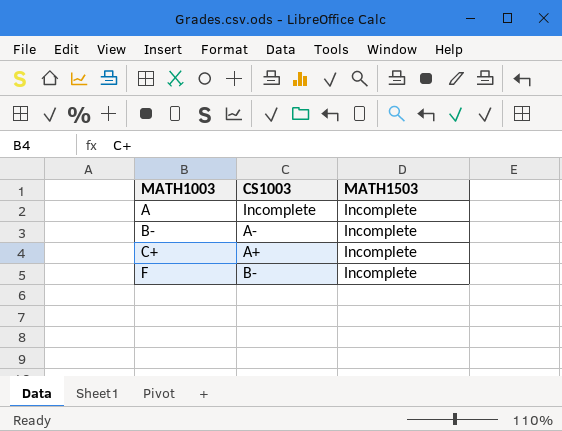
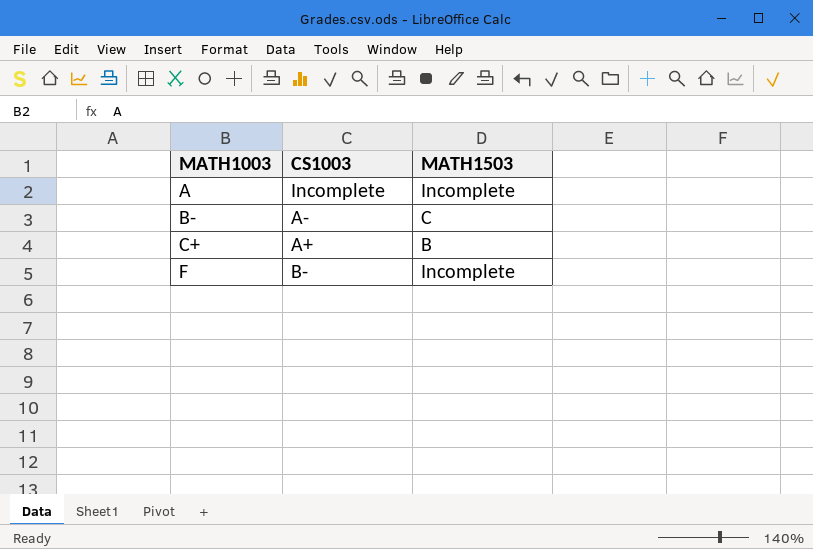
B- | MATH1503: Incomplete -> C
C+ | MATH1503: Incomplete -> B

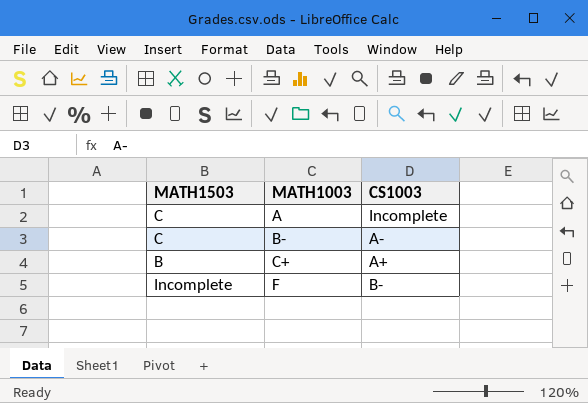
column MATH1503 | position: 3 -> 1
A | MATH1503: Incomplete -> C

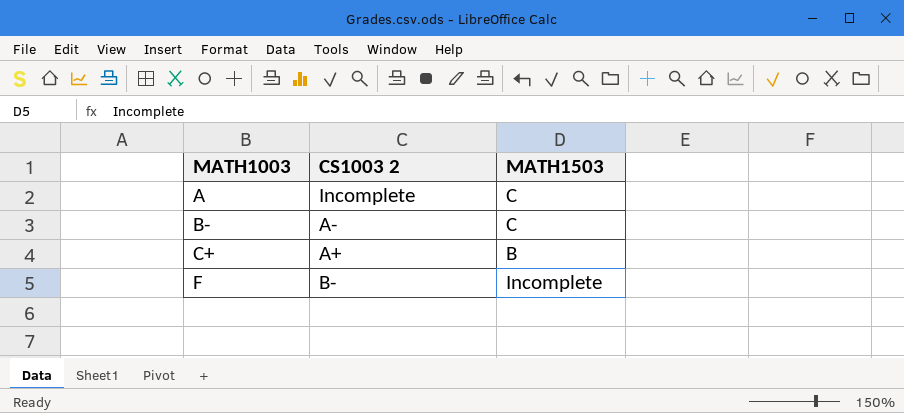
column name: CS1003 -> CS1003 2
column MATH1503 | position: 1 -> 3

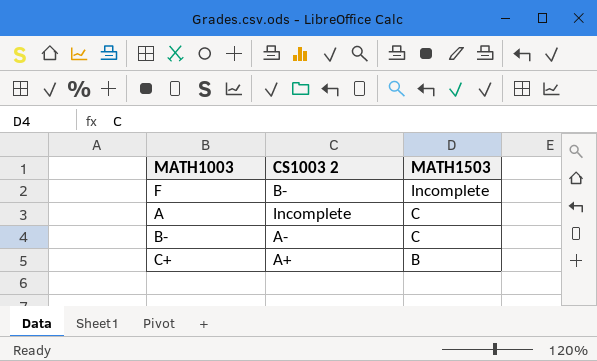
row order: MATH1003 ascending -> MATH1503 descending

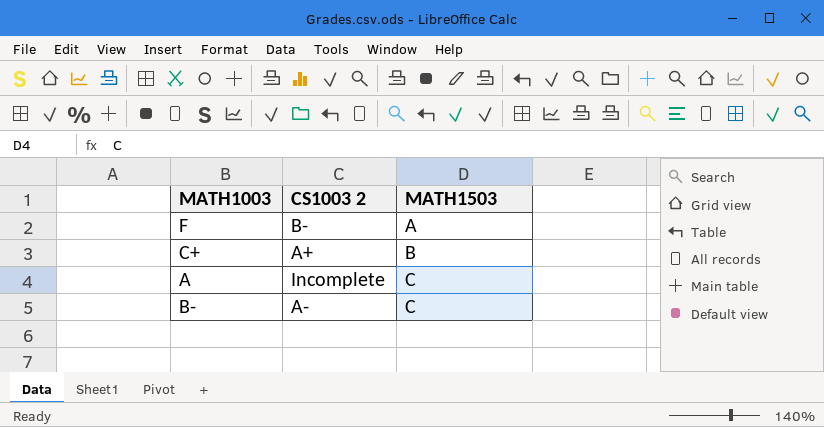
row order: MATH1503 descending -> MATH1503 ascending
F | MATH1503: Incomplete -> A

